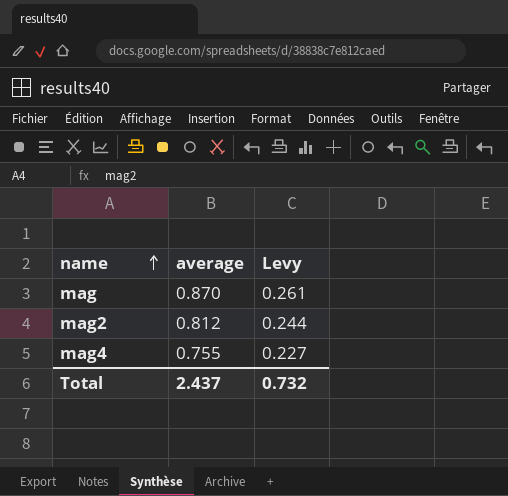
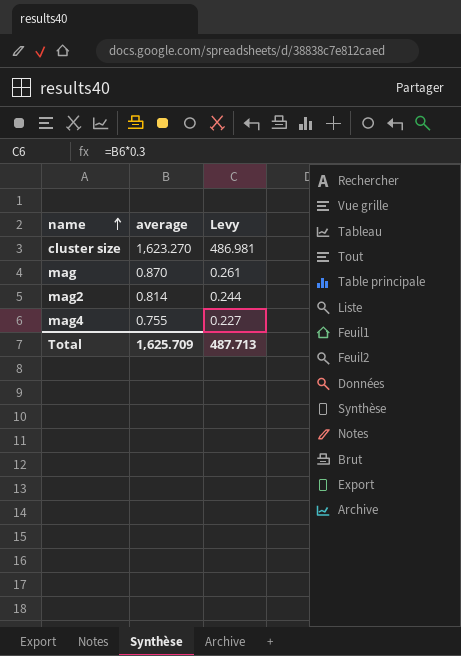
row cluster size: none -> 1,623.270 | 486.981
mag2 | average: 0.812 -> 0.814
Total | average: 2.437 -> 1,625.709
Total | Levy: 0.732 -> 487.713

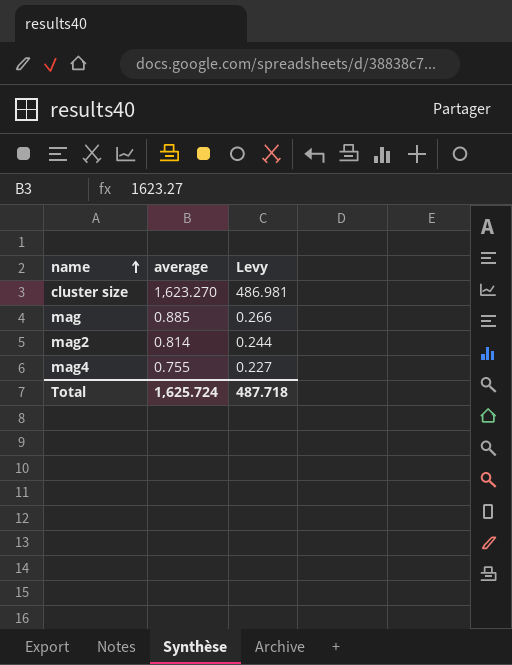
mag | average: 0.870 -> 0.885
mag | Levy: 0.261 -> 0.266
Total | average: 1,625.709 -> 1,625.724
Total | Levy: 487.713 -> 487.718

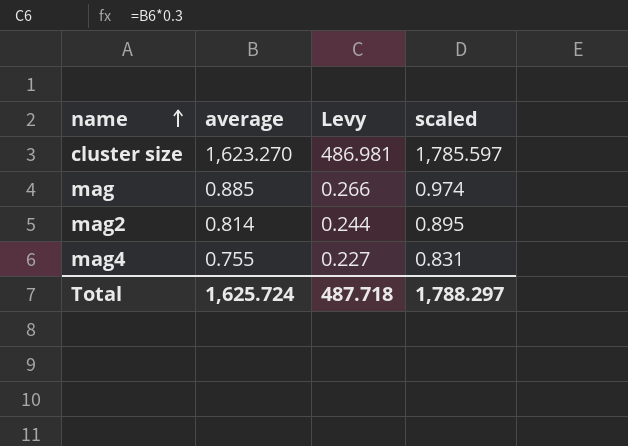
column scaled | formula: none -> [average] * 1.1

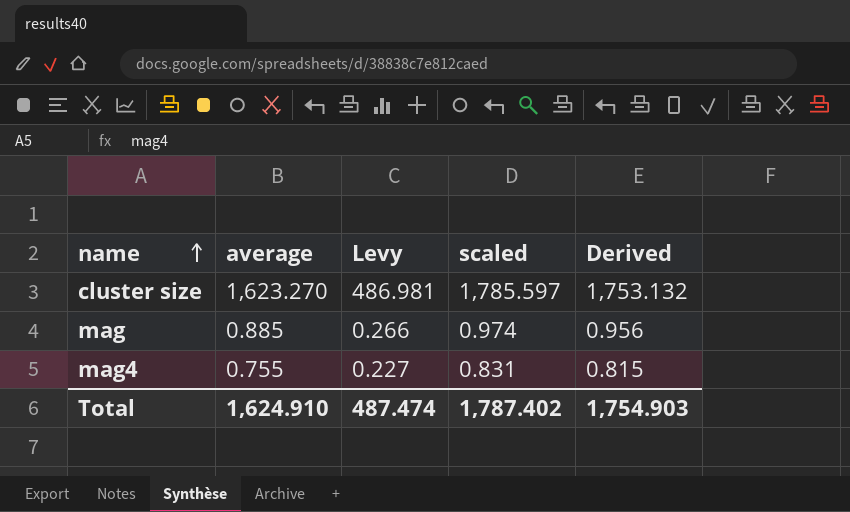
column Derived | formula: none -> [average] * 1.08
row mag2: 0.814 | 0.244 | 0.895 -> none
Total | average: 1,625.724 -> 1,624.910
Total | Levy: 487.718 -> 487.474
Total | scaled: 1,788.297 -> 1,787.402

